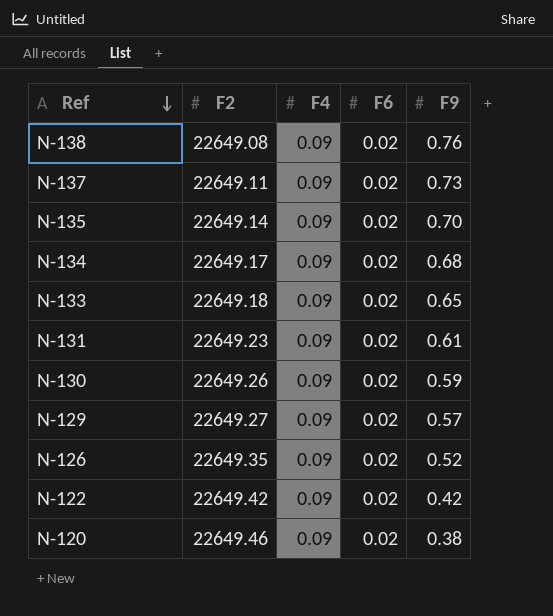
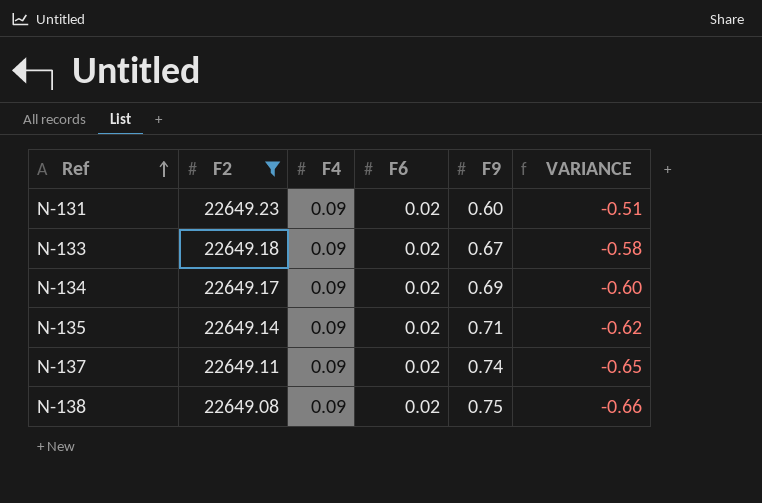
filter: none -> F2 <= 22649.23
row order: Ref descending -> Ref ascending
column VARIANCE | formula: none -> [F4] - [F9]
N-131 | F9: 0.61 -> 0.60
N-133 | F9: 0.65 -> 0.67
N-134 | F9: 0.68 -> 0.69
N-135 | F9: 0.70 -> 0.71
N-137 | F9: 0.73 -> 0.74
N-138 | F9: 0.76 -> 0.75

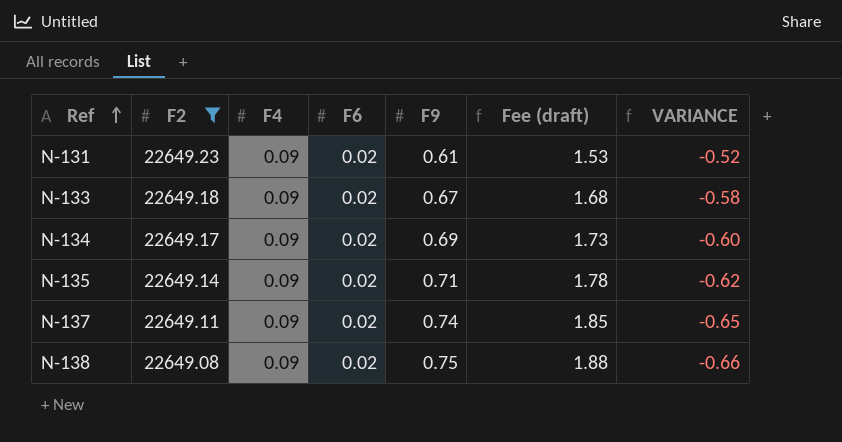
column Fee (draft) | formula: none -> [F9] * 2.5
N-131 | F9: 0.60 -> 0.61
N-131 | VARIANCE: -0.51 -> -0.52

